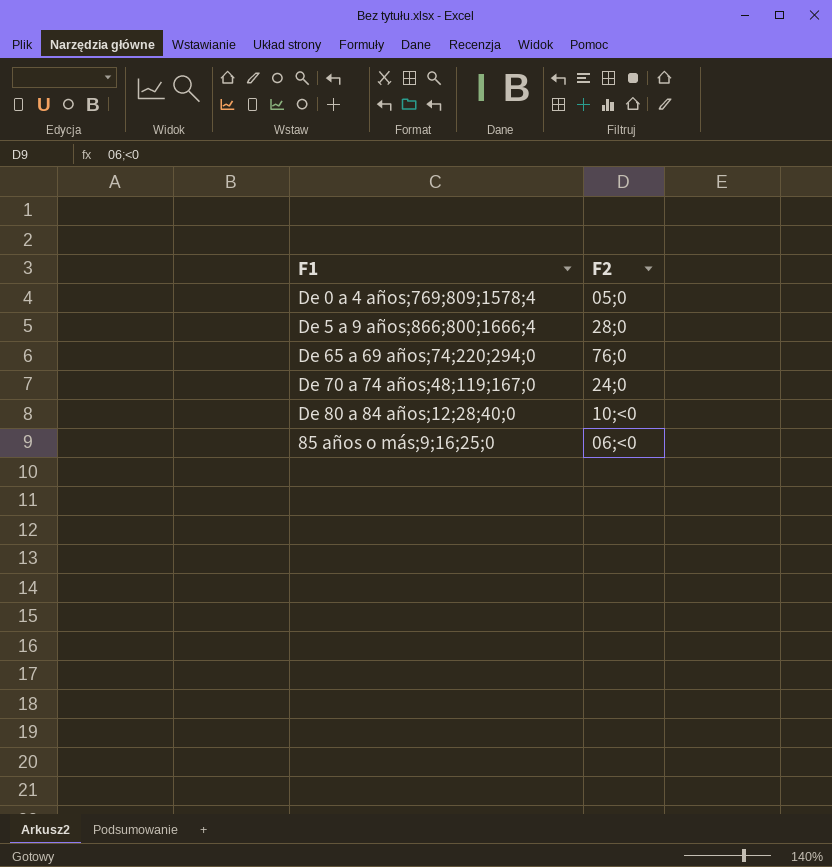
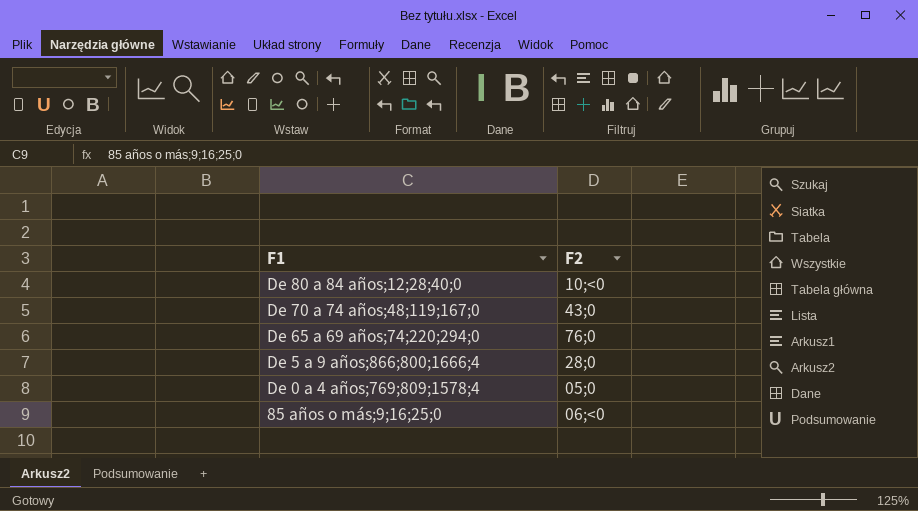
row order: none -> F1 descending
De 70 a 74 años;48;119;167;0 | F2: 24;0 -> 43;0

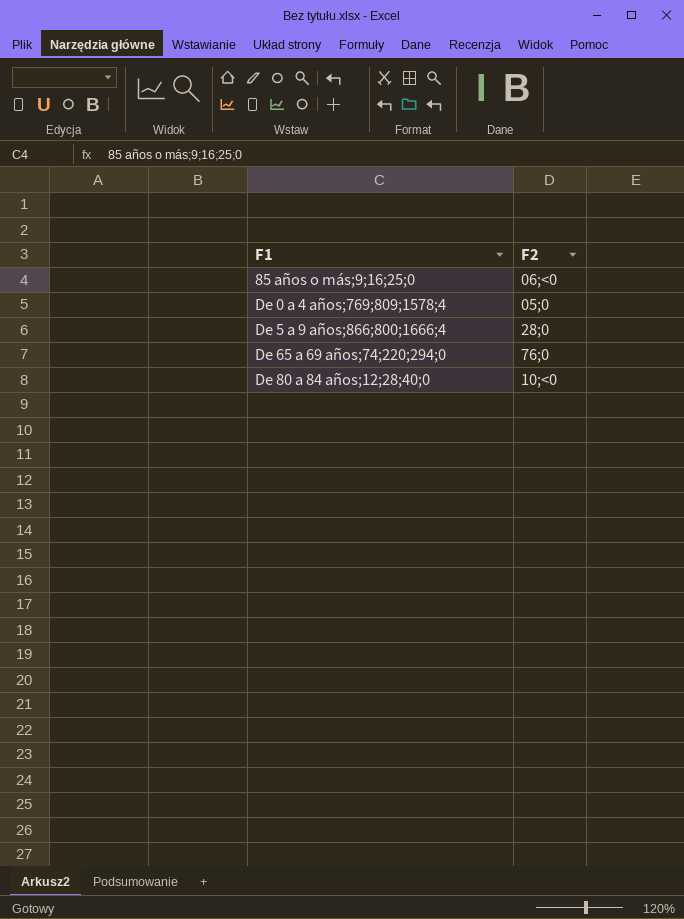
row order: F1 descending -> F1 ascending
row De 70 a 74 años;48;119;167;0: 43;0 -> none

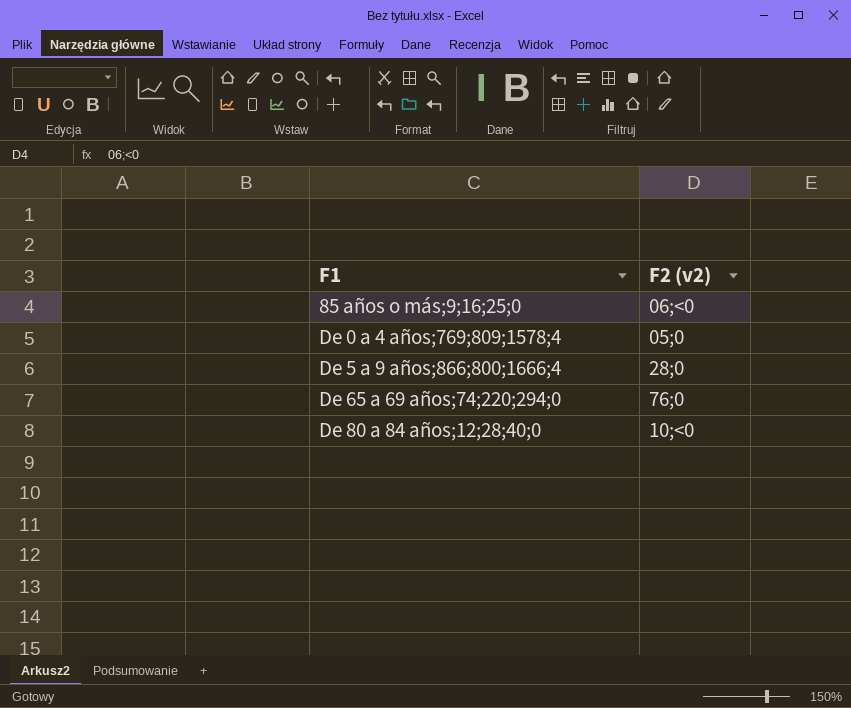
column name: F2 -> F2 (v2)

